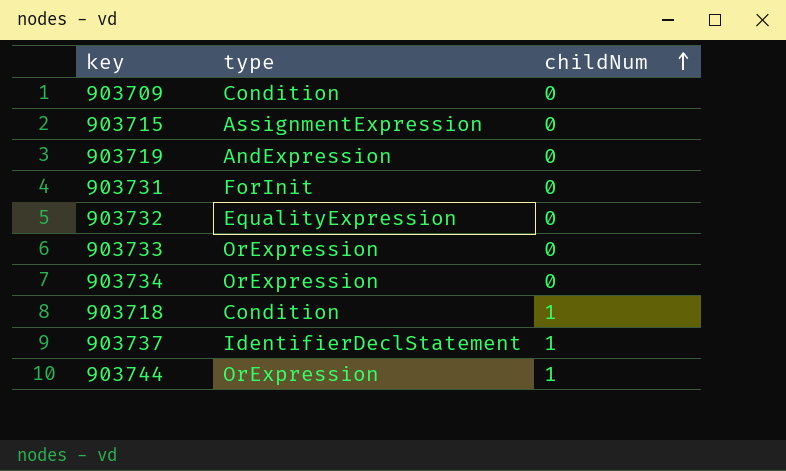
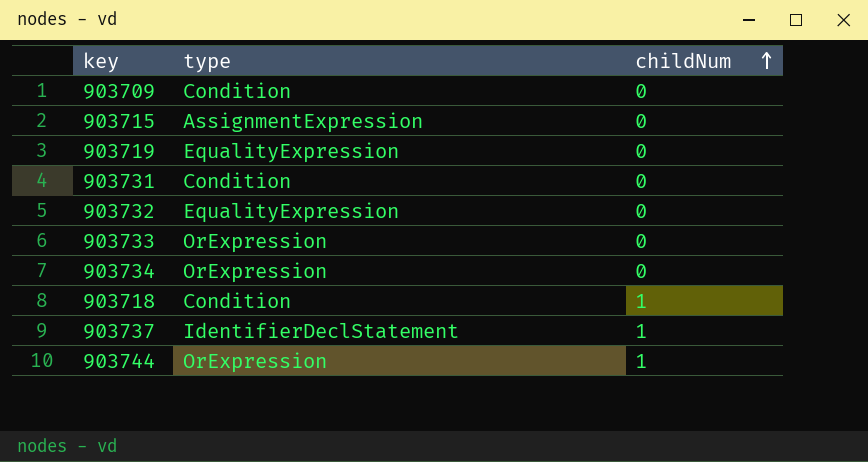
903719 | type: AndExpression -> EqualityExpression
903731 | type: ForInit -> Condition

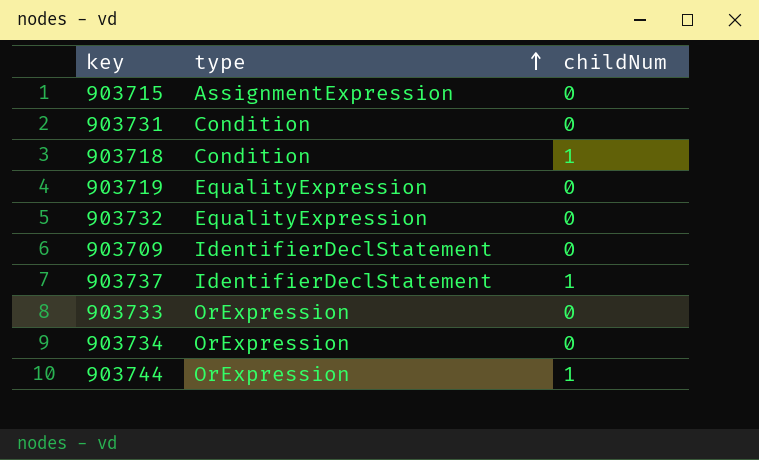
row order: childNum ascending -> type ascending
903709 | type: Condition -> IdentifierDeclStatement

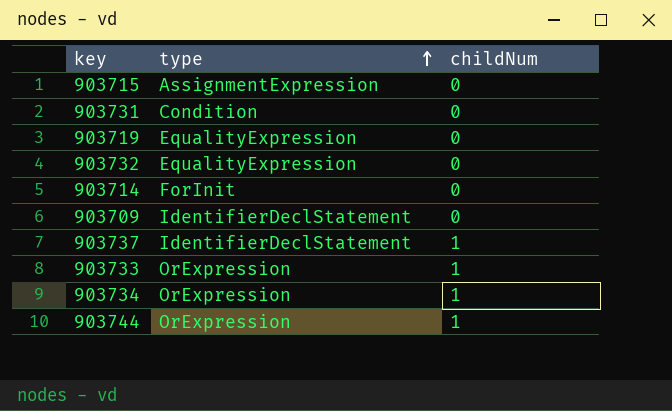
row 903718: Condition | 1 -> none
row 903714: none -> ForInit | 0
903733 | childNum: 0 -> 1
903734 | childNum: 0 -> 1

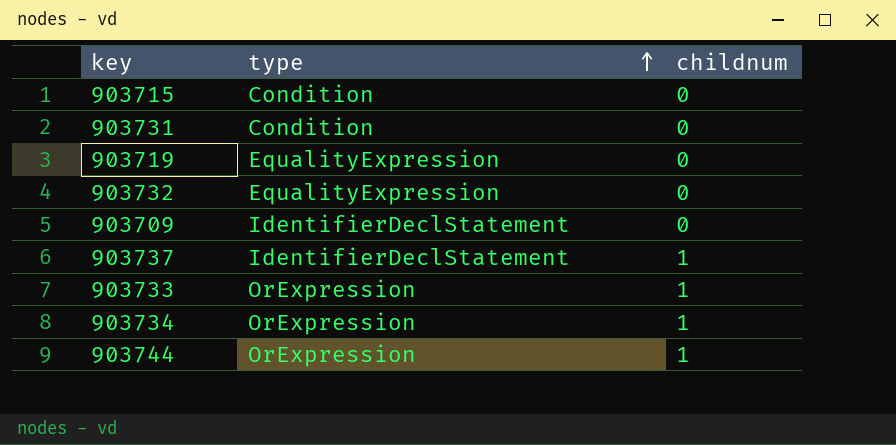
column name: childNum -> childnum
row 903714: ForInit | 0 -> none
903715 | type: AssignmentExpression -> Condition

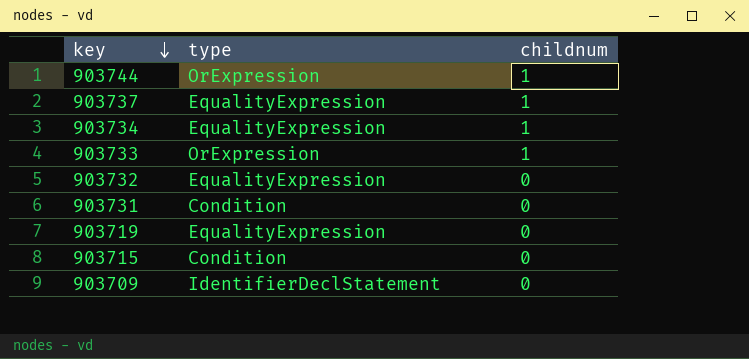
row order: type ascending -> key descending
903737 | type: IdentifierDeclStatement -> EqualityExpression
903734 | type: OrExpression -> EqualityExpression

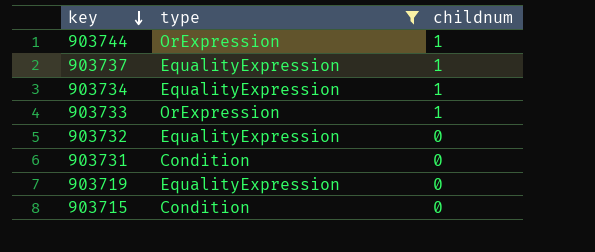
filter: none -> type != IdentifierDeclStatement

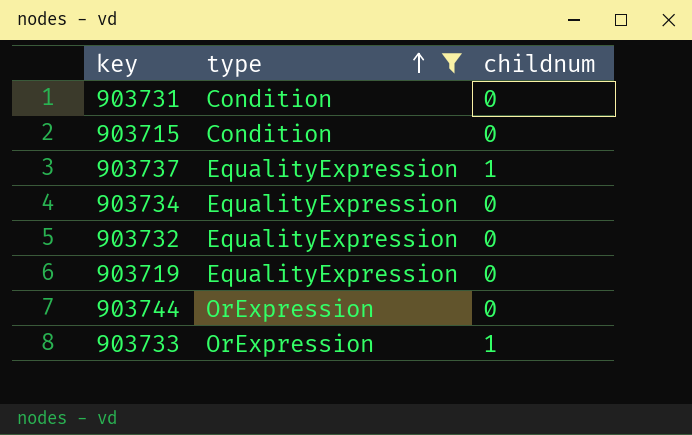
row order: key descending -> type ascending
903734 | childnum: 1 -> 0
903744 | childnum: 1 -> 0

